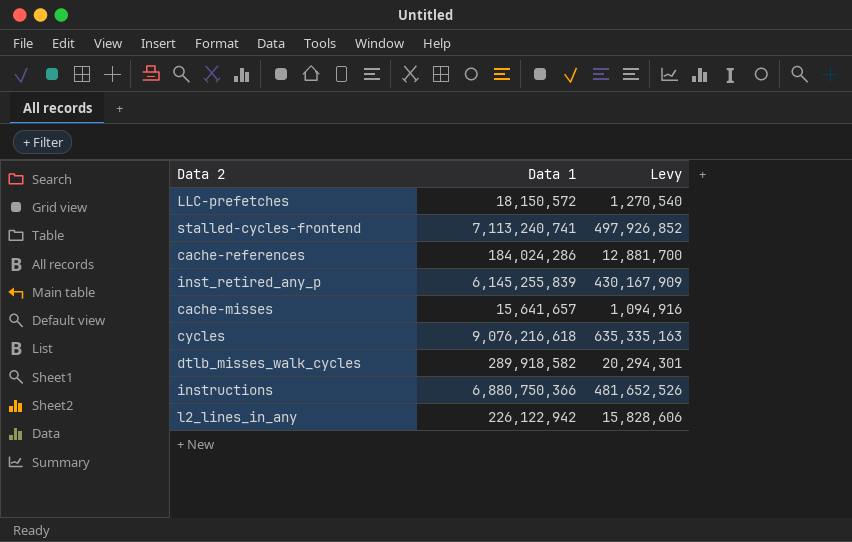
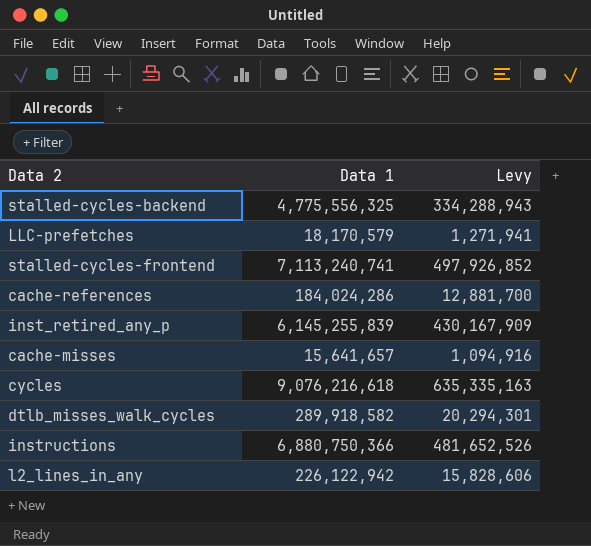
row stalled-cycles-backend: none -> 4,775,556,325 | 334,288,943
LLC-prefetches | Data 1: 18,150,572 -> 18,170,579
LLC-prefetches | Levy: 1,270,540 -> 1,271,941

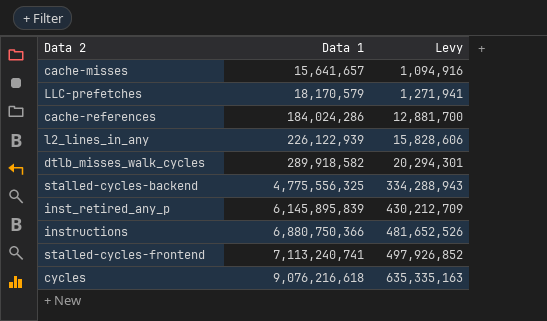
row order: none -> Data 1 ascending
l2_lines_in_any | Data 1: 226,122,942 -> 226,122,939
inst_retired_any_p | Data 1: 6,145,255,839 -> 6,145,895,839
inst_retired_any_p | Levy: 430,167,909 -> 430,212,709

